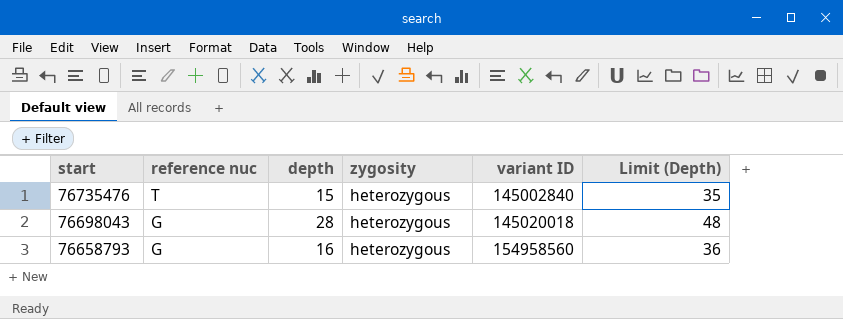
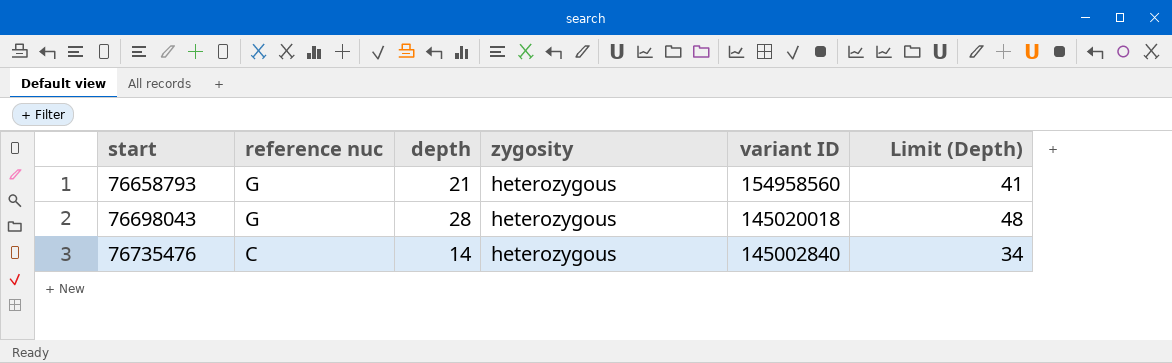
row order: start descending -> start ascending
76658793 | depth: 16 -> 21
76658793 | Limit (Depth): 36 -> 41
76735476 | reference nuc: T -> C
76735476 | depth: 15 -> 14
76735476 | Limit (Depth): 35 -> 34

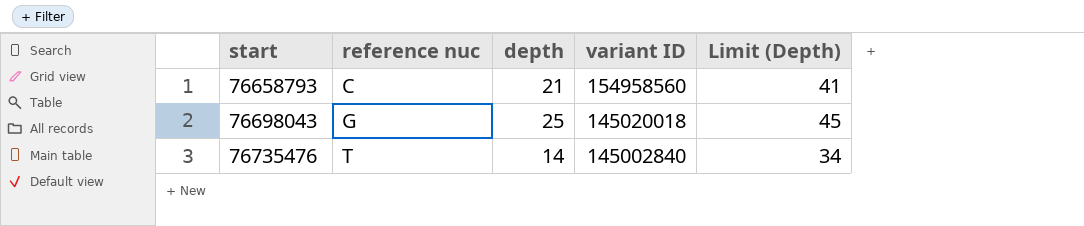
column zygosity | position: 4 -> none
76658793 | reference nuc: G -> C
76698043 | depth: 28 -> 25
76698043 | Limit (Depth): 48 -> 45
76735476 | reference nuc: C -> T

